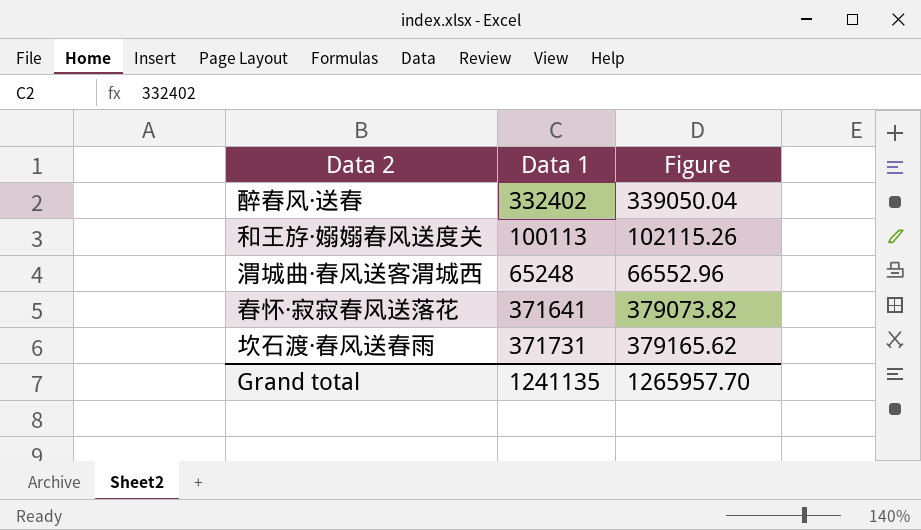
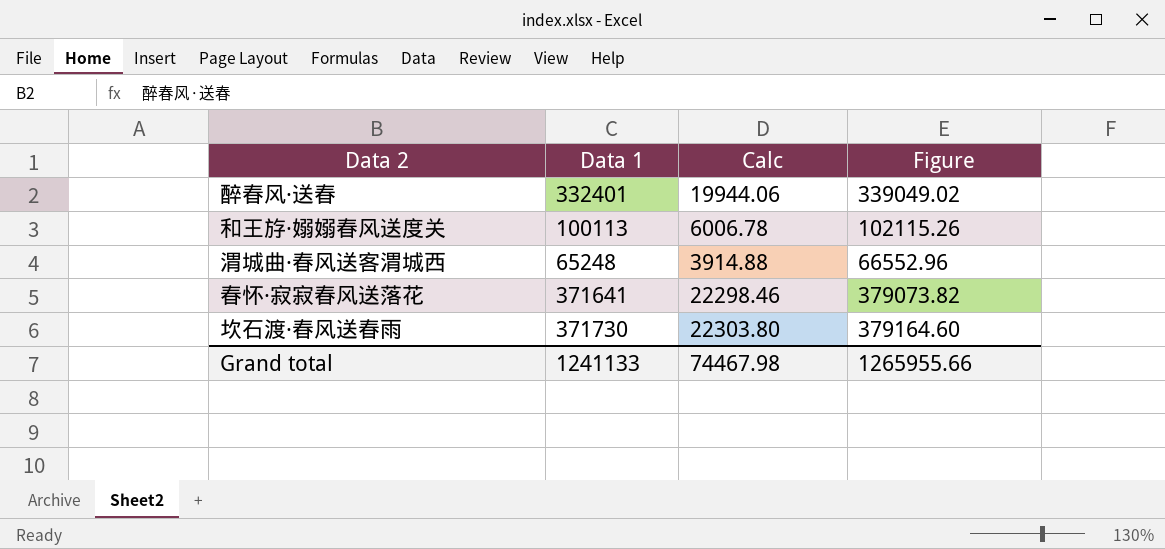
column Calc | formula: none -> [Data 1] * 0.06
醉春风·送春 | Data 1: 332402 -> 332401
醉春风·送春 | Figure: 339050.04 -> 339049.02
坎石渡·春风送春雨 | Data 1: 371731 -> 371730
坎石渡·春风送春雨 | Figure: 379165.62 -> 379164.60
Grand total | Data 1: 1241135 -> 1241133
Grand total | Figure: 1265957.70 -> 1265955.66

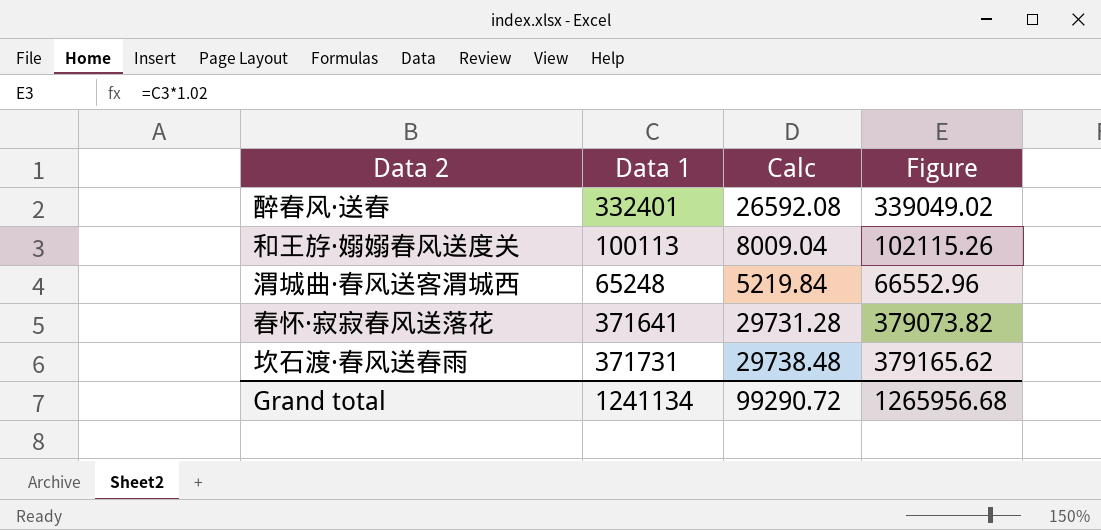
column Calc | formula: [Data 1] * 0.06 -> [Data 1] * 0.08
坎石渡·春风送春雨 | Data 1: 371730 -> 371731
坎石渡·春风送春雨 | Figure: 379164.60 -> 379165.62
Grand total | Data 1: 1241133 -> 1241134
Grand total | Calc: 74467.98 -> 99290.72
Grand total | Figure: 1265955.66 -> 1265956.68

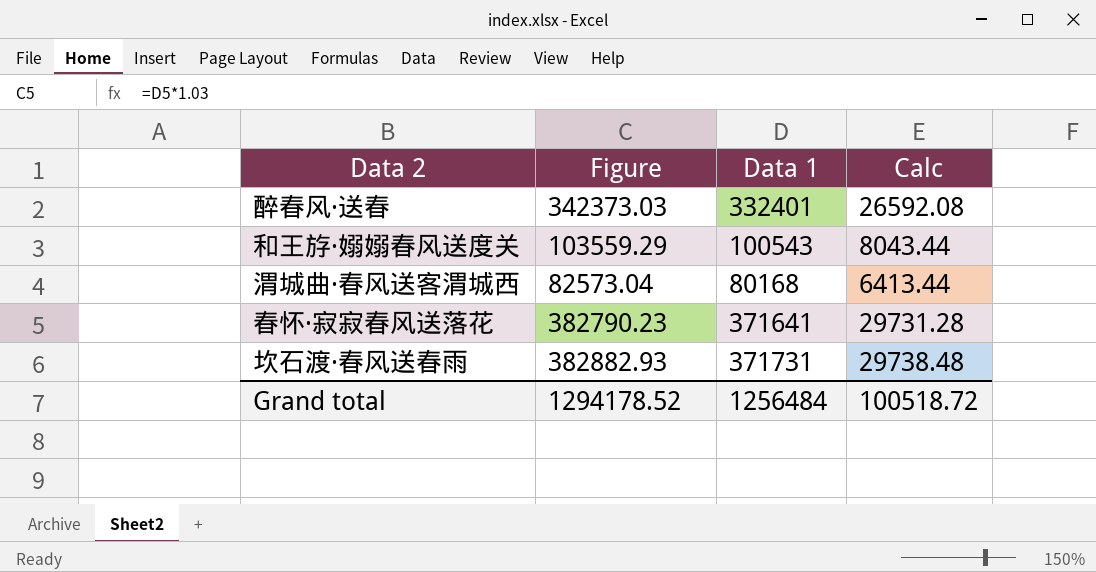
column Figure | formula: [Data 1] * 1.02 -> [Data 1] * 1.03
column Figure | position: 4 -> 2
和王斿·嫋嫋春风送度关 | Data 1: 100113 -> 100543
和王斿·嫋嫋春风送度关 | Calc: 8009.04 -> 8043.44
渭城曲·春风送客渭城西 | Data 1: 65248 -> 80168
渭城曲·春风送客渭城西 | Calc: 5219.84 -> 6413.44
Grand total | Figure: 1265956.68 -> 1294178.52
Grand total | Data 1: 1241134 -> 1256484
Grand total | Calc: 99290.72 -> 100518.72

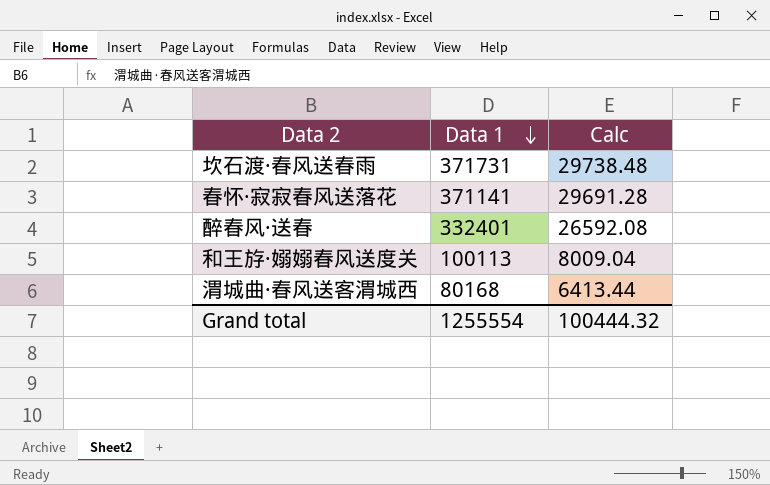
row order: none -> Data 1 descending
column Figure | formula: [Data 1] * 1.03 -> none
春怀·寂寂春风送落花 | Data 1: 371641 -> 371141
春怀·寂寂春风送落花 | Calc: 29731.28 -> 29691.28
和王斿·嫋嫋春风送度关 | Data 1: 100543 -> 100113
和王斿·嫋嫋春风送度关 | Calc: 8043.44 -> 8009.04
Grand total | Data 1: 1256484 -> 1255554
Grand total | Calc: 100518.72 -> 100444.32

